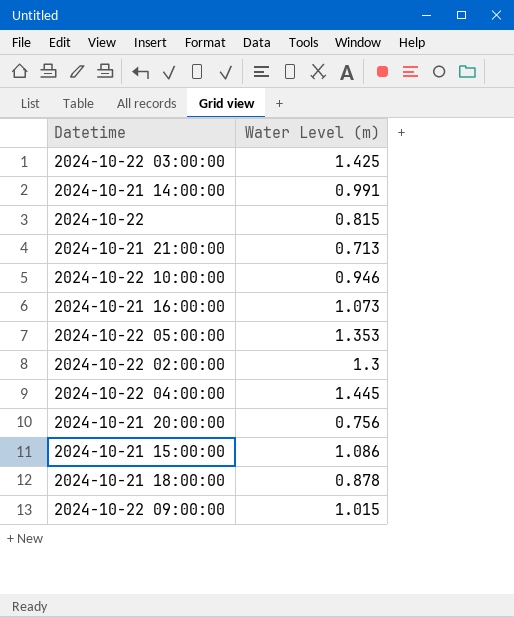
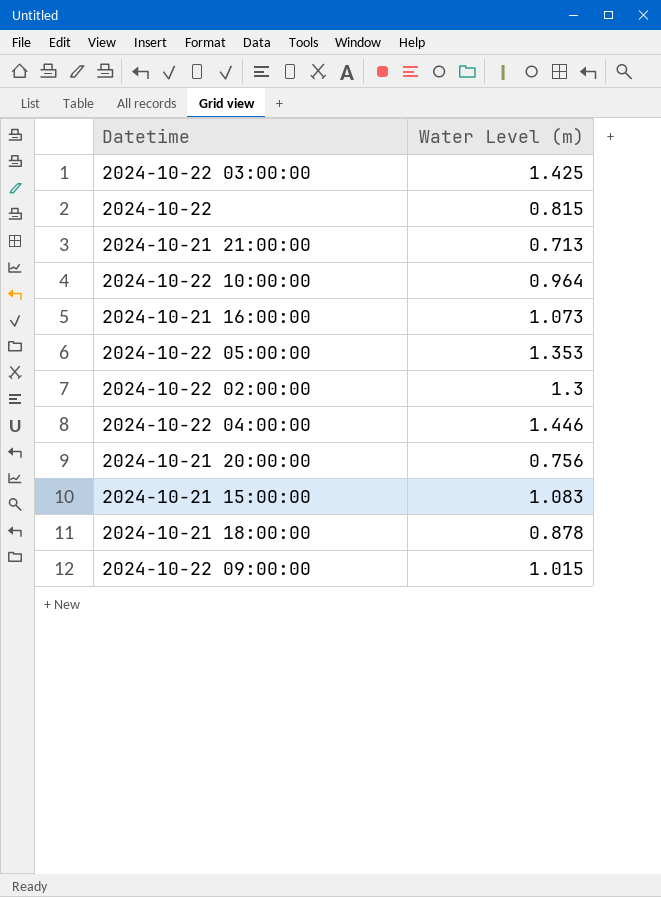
row 2024-10-21 14:00:00: 0.991 -> none
2024-10-22 10:00:00 | Water Level (m): 0.946 -> 0.964
2024-10-22 04:00:00 | Water Level (m): 1.445 -> 1.446
2024-10-21 15:00:00 | Water Level (m): 1.086 -> 1.083

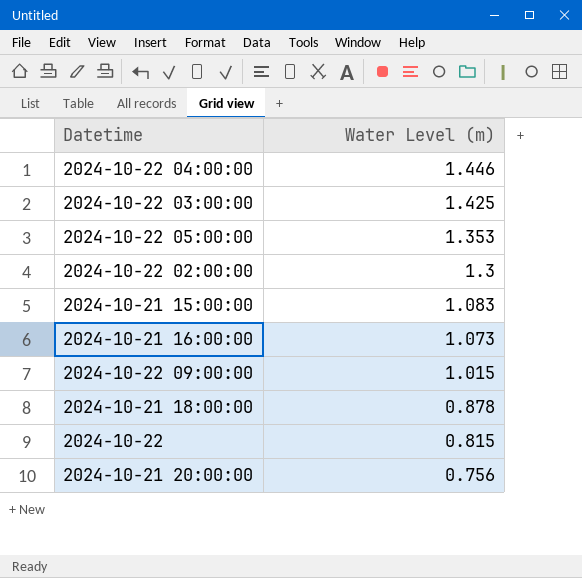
row order: none -> Water Level (m) descending
row 2024-10-21 21:00:00: 0.713 -> none
row 2024-10-22 10:00:00: 0.964 -> none

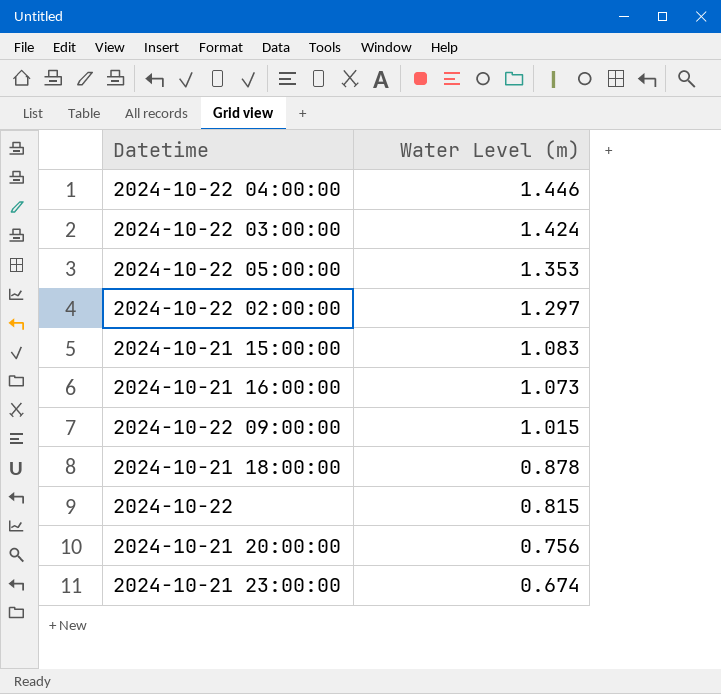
2024-10-22 03:00:00 | Water Level (m): 1.425 -> 1.424
2024-10-22 02:00:00 | Water Level (m): 1.3 -> 1.297
row 2024-10-21 23:00:00: none -> 0.674

